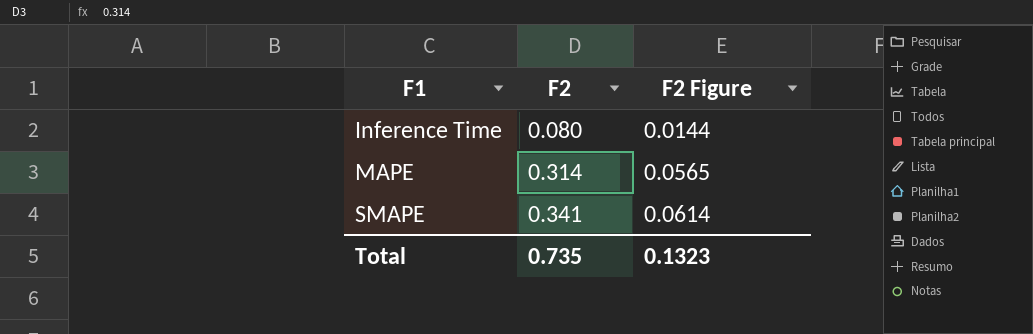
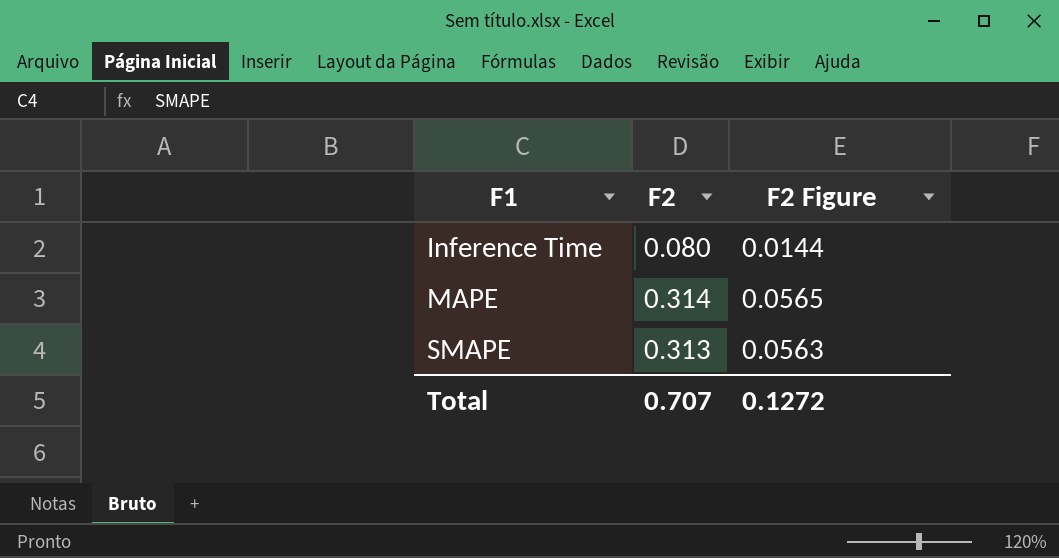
SMAPE | F2: 0.341 -> 0.313
SMAPE | F2 Figure: 0.0614 -> 0.0563
Total | F2: 0.735 -> 0.707
Total | F2 Figure: 0.1323 -> 0.1272

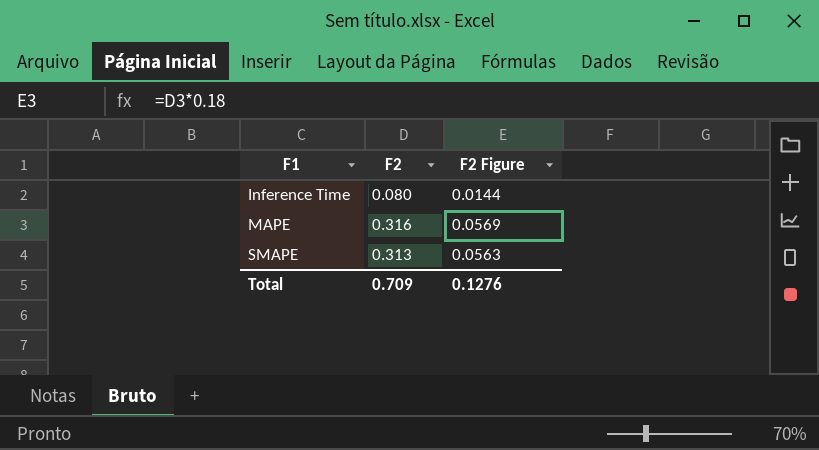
MAPE | F2: 0.314 -> 0.316
MAPE | F2 Figure: 0.0565 -> 0.0569
Total | F2: 0.707 -> 0.709
Total | F2 Figure: 0.1272 -> 0.1276

